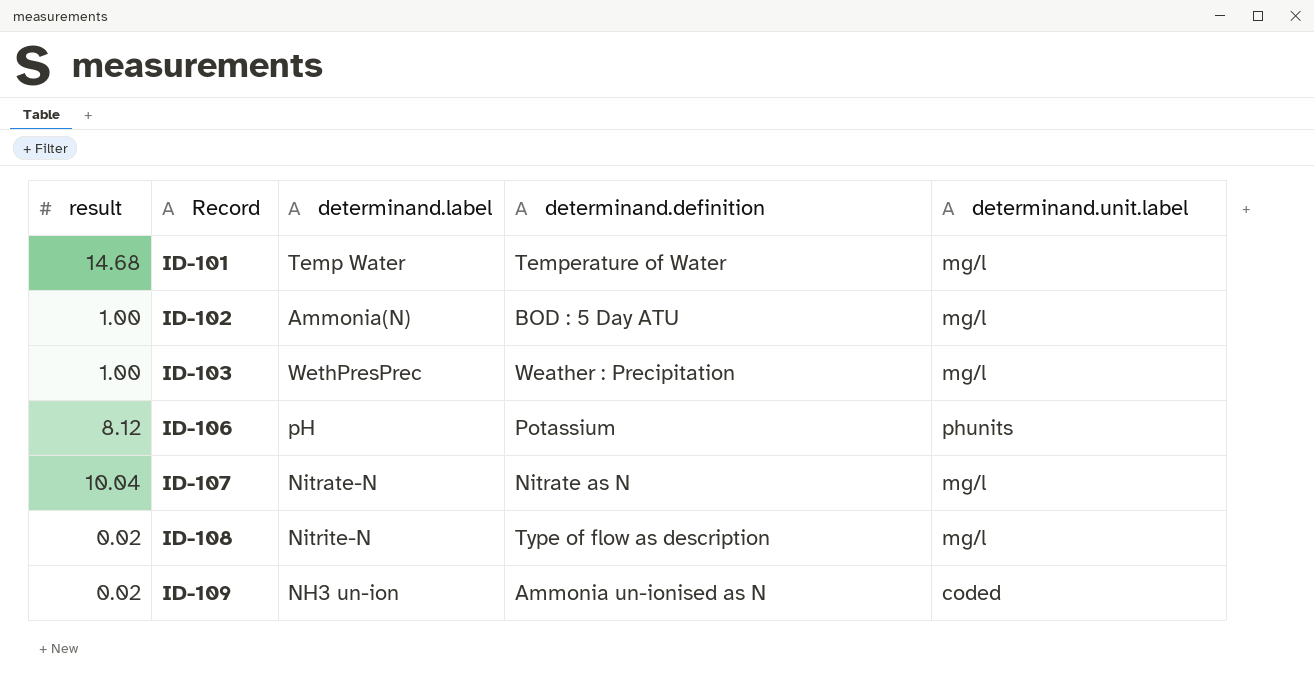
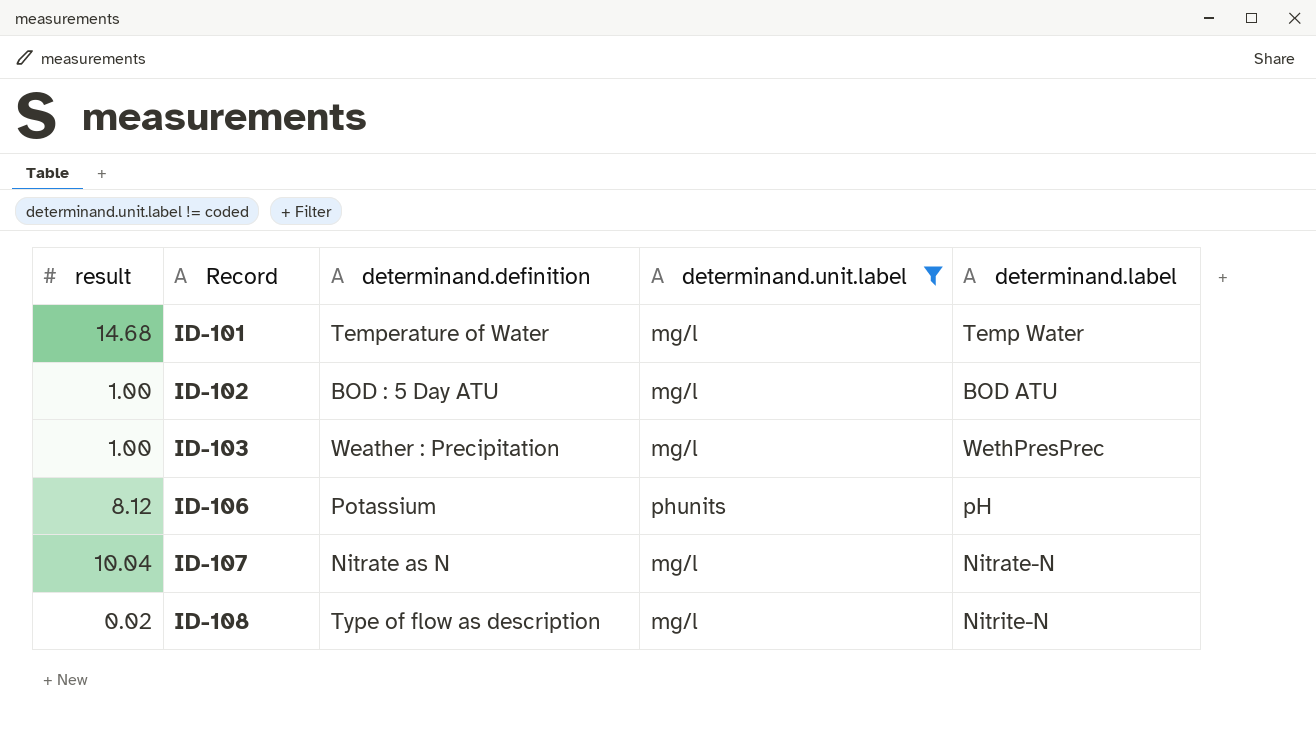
filter: none -> determinand.unit.label != coded
column determinand.label | position: 3 -> 5
ID-102 | determinand.label: Ammonia(N) -> BOD ATU

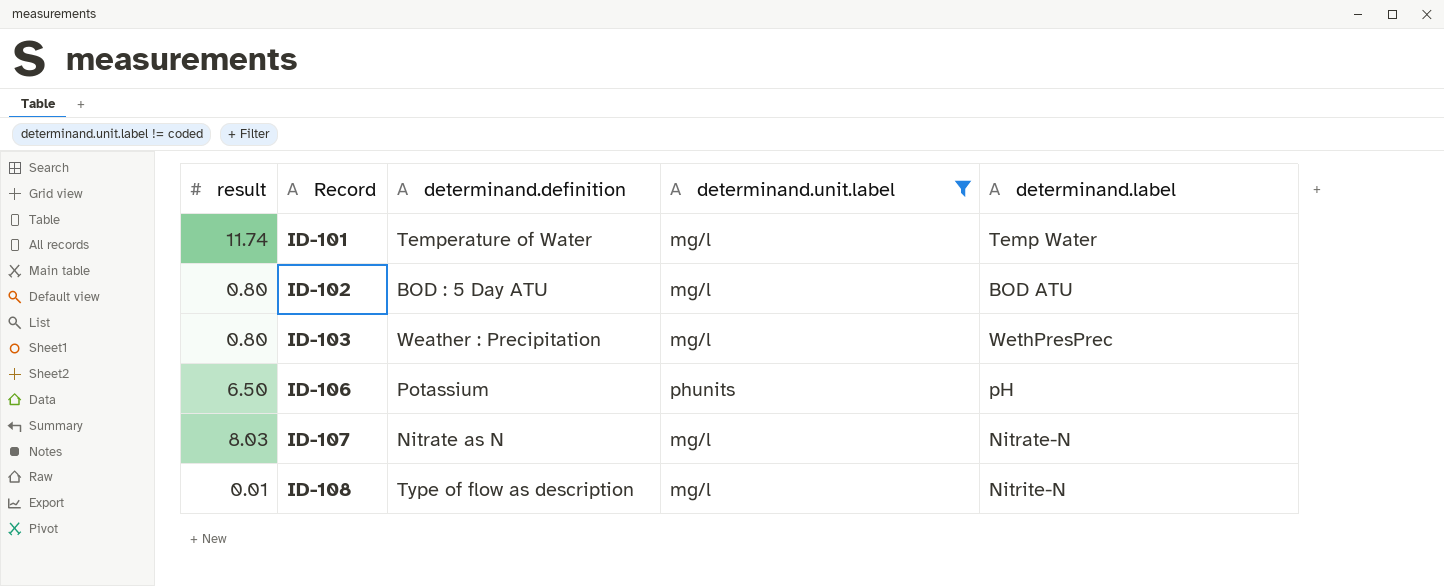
ID-101 | result: 14.68 -> 11.74
ID-102 | result: 1.00 -> 0.80
ID-103 | result: 1.00 -> 0.80
ID-106 | result: 8.12 -> 6.50
ID-107 | result: 10.04 -> 8.03
ID-108 | result: 0.02 -> 0.01

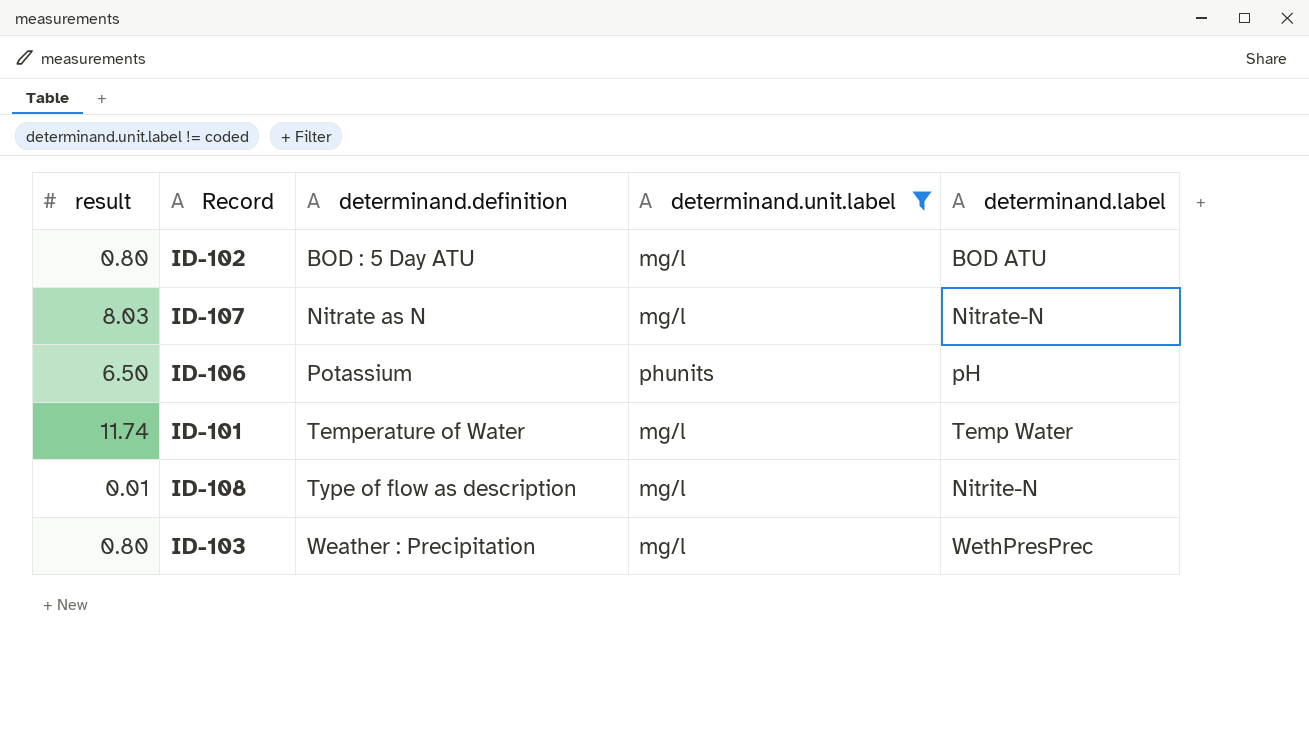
row order: Record ascending -> determinand.definition ascending

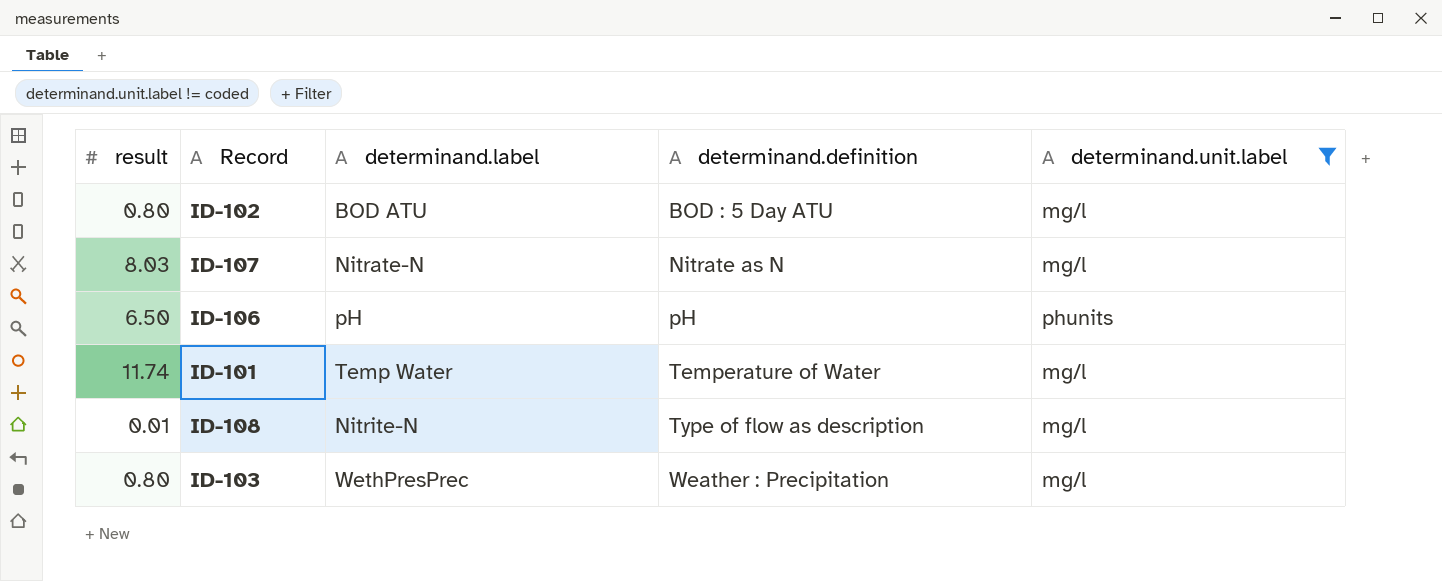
column determinand.label | position: 5 -> 3
ID-106 | determinand.definition: Potassium -> pH

